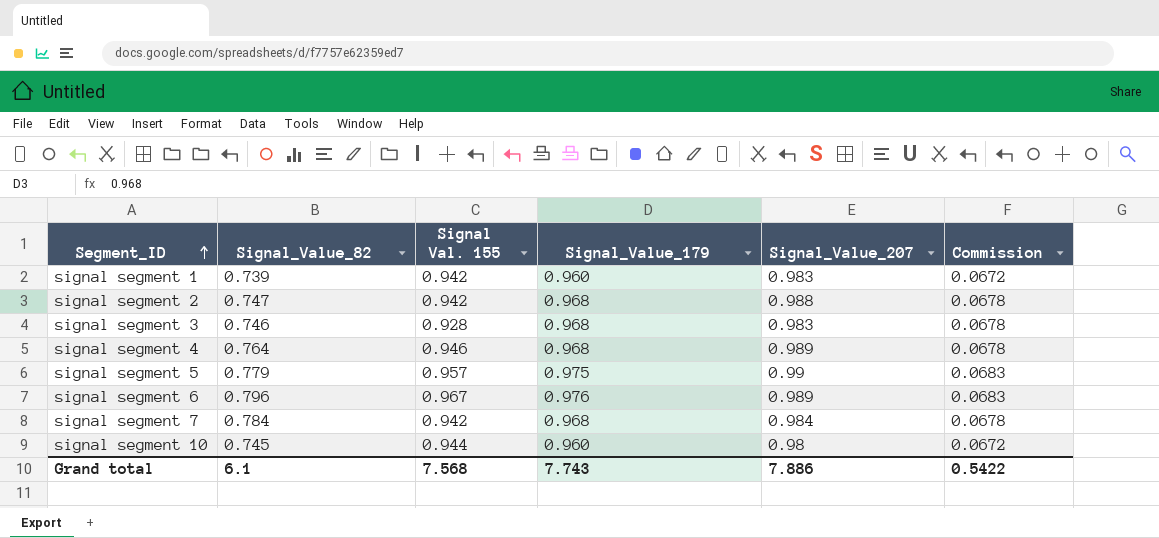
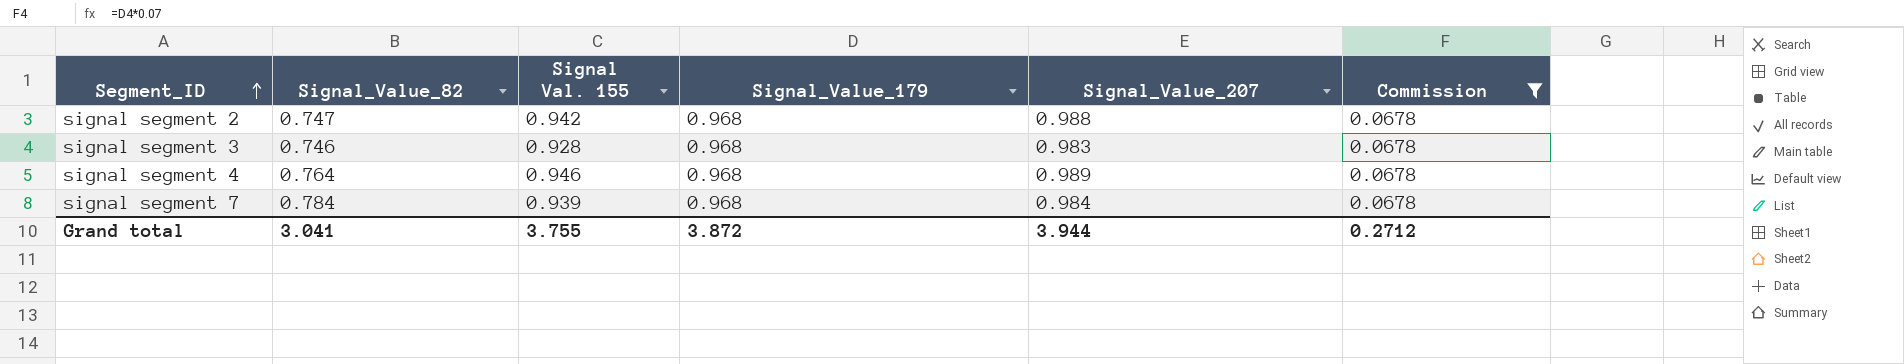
filter: none -> Commission = 0.0678
signal segment 7 | Signal Val. 155: 0.942 -> 0.939
Grand total | Signal_Value_82: 6.1 -> 3.041
Grand total | Signal Val. 155: 7.568 -> 3.755
Grand total | Signal_Value_179: 7.743 -> 3.872
Grand total | Signal_Value_207: 7.886 -> 3.944
Grand total | Commission: 0.5422 -> 0.2712

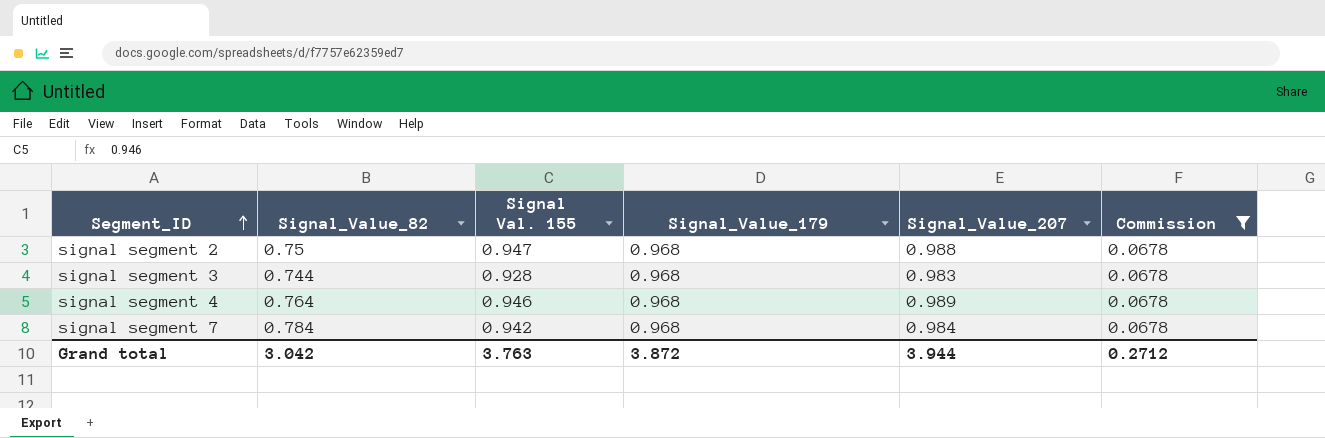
signal segment 2 | Signal_Value_82: 0.747 -> 0.75
signal segment 2 | Signal Val. 155: 0.942 -> 0.947
signal segment 3 | Signal_Value_82: 0.746 -> 0.744
signal segment 7 | Signal Val. 155: 0.939 -> 0.942
Grand total | Signal_Value_82: 3.041 -> 3.042
Grand total | Signal Val. 155: 3.755 -> 3.763

